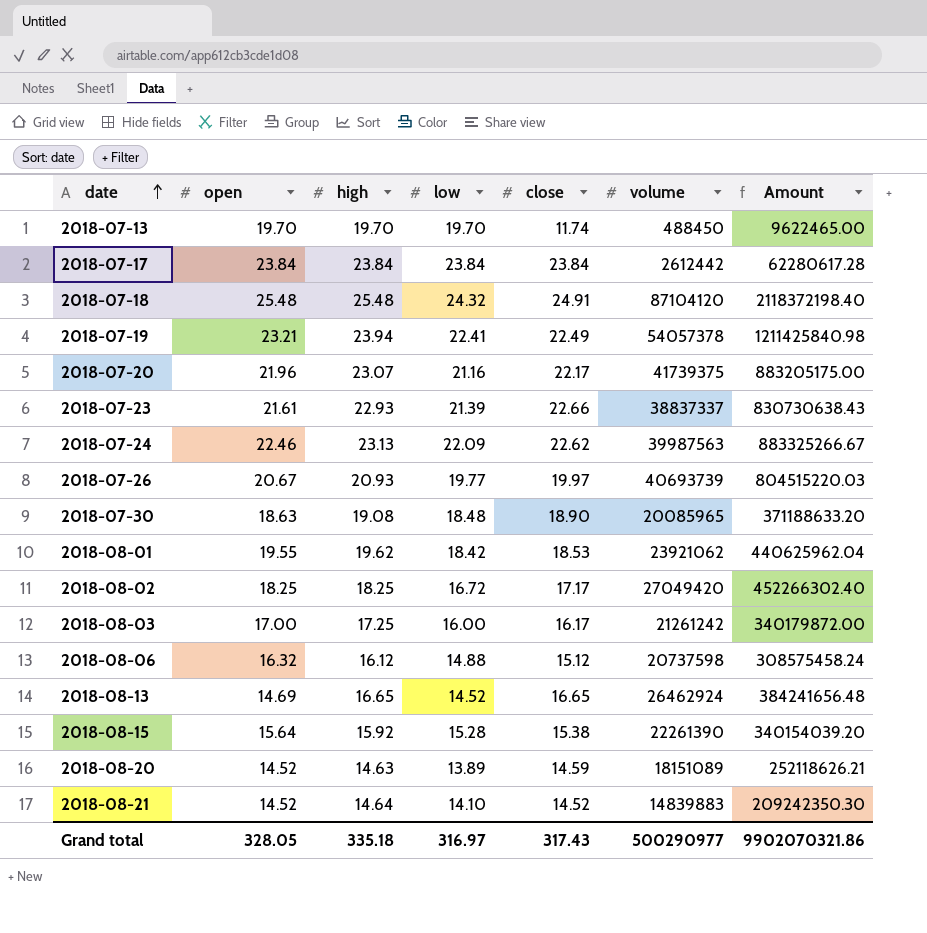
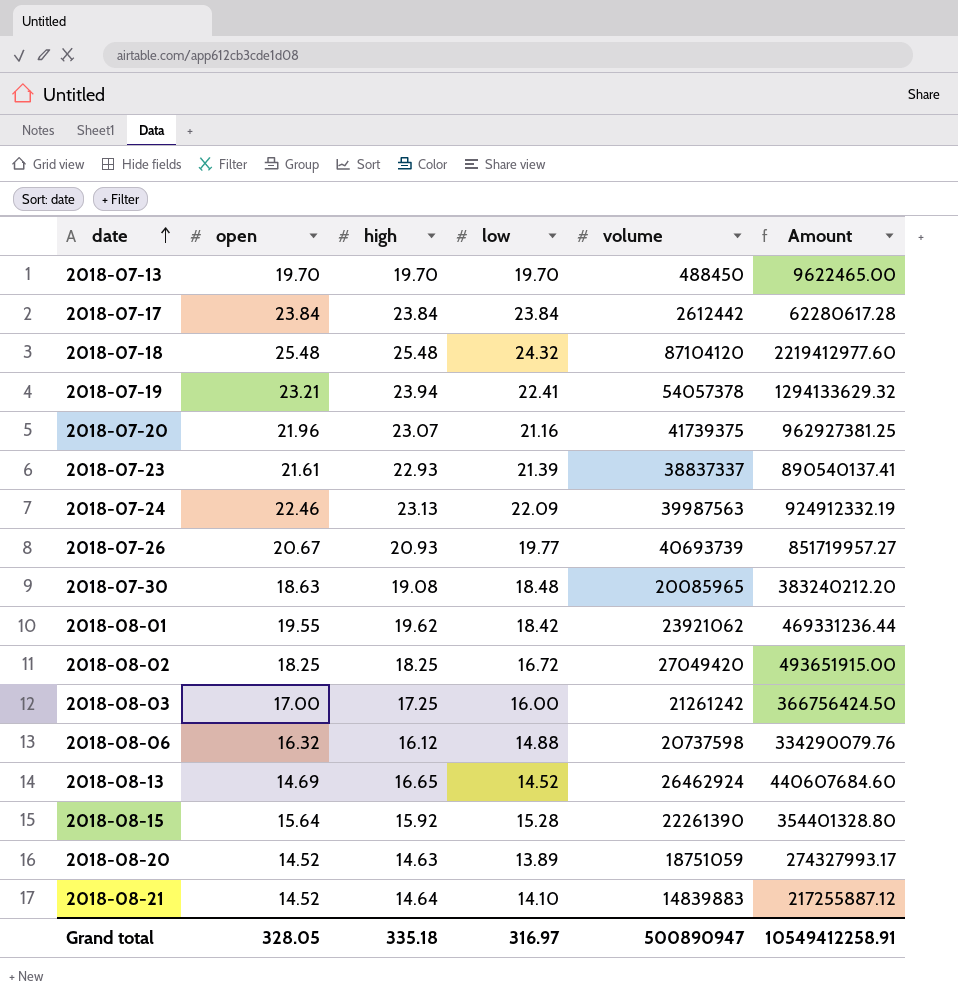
column close | position: 5 -> none
column Amount | formula: [low] * [volume] -> [high] * [volume]
2018-08-20 | volume: 18151089 -> 18751059
Grand total | volume: 500290977 -> 500890947
Grand total | Amount: 9902070321.86 -> 10549412258.91

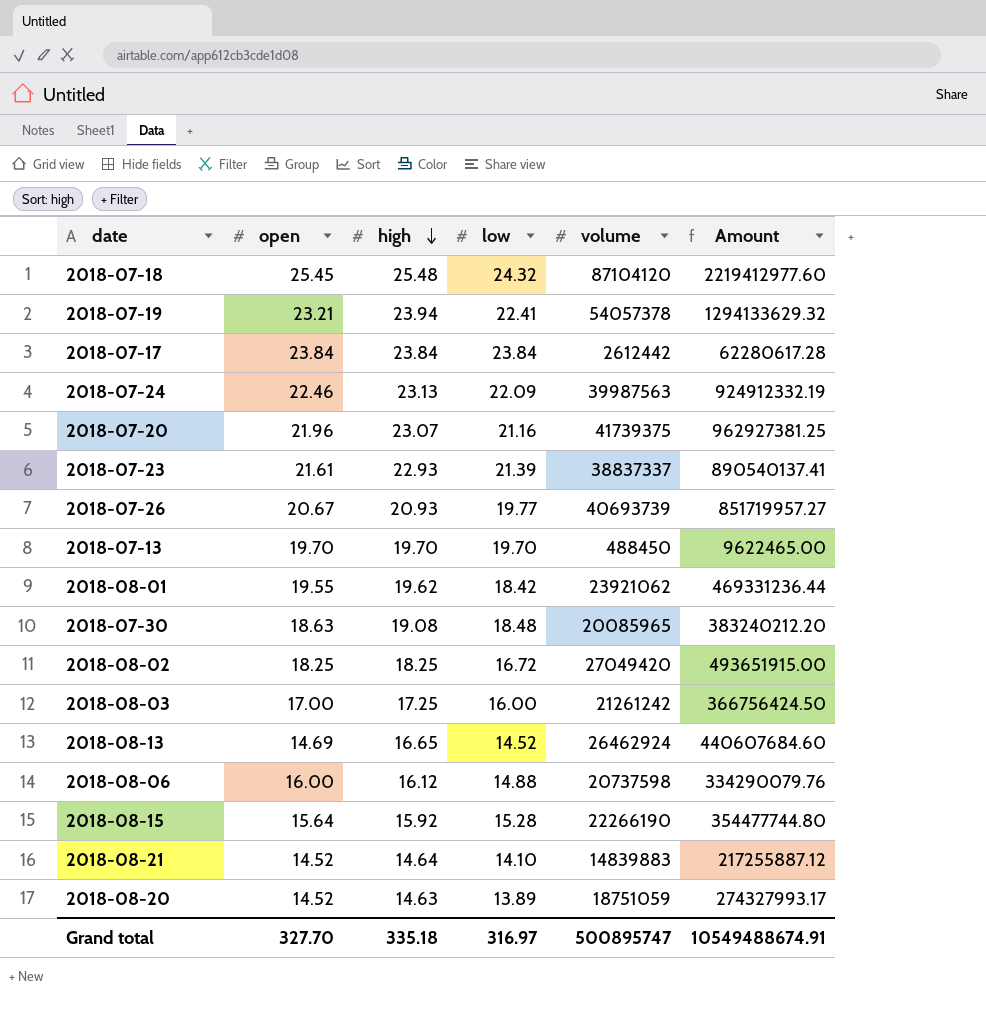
row order: date ascending -> high descending
2018-07-18 | open: 25.48 -> 25.45
2018-08-06 | open: 16.32 -> 16.00
2018-08-15 | volume: 22261390 -> 22266190
2018-08-15 | Amount: 354401328.80 -> 354477744.80
Grand total | open: 328.05 -> 327.70
Grand total | volume: 500890947 -> 500895747
Grand total | Amount: 10549412258.91 -> 10549488674.91

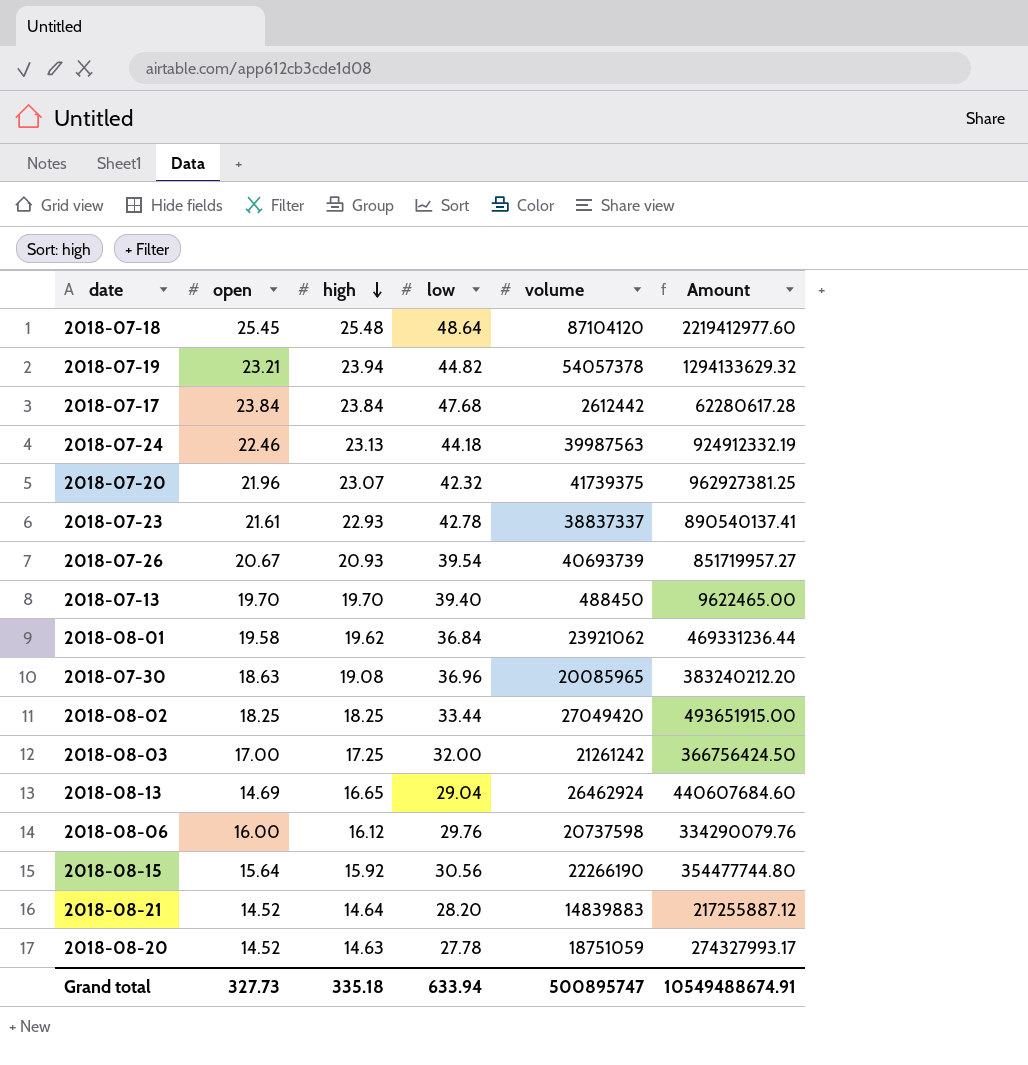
2018-07-18 | low: 24.32 -> 48.64
2018-07-19 | low: 22.41 -> 44.82
2018-07-17 | low: 23.84 -> 47.68
2018-07-24 | low: 22.09 -> 44.18
2018-07-20 | low: 21.16 -> 42.32
2018-07-23 | low: 21.39 -> 42.78
2018-07-26 | low: 19.77 -> 39.54
2018-07-13 | low: 19.70 -> 39.40
2018-08-01 | open: 19.55 -> 19.58
2018-08-01 | low: 18.42 -> 36.84
2018-07-30 | low: 18.48 -> 36.96
2018-08-02 | low: 16.72 -> 33.44
2018-08-03 | low: 16.00 -> 32.00
2018-08-13 | low: 14.52 -> 29.04
2018-08-06 | low: 14.88 -> 29.76
2018-08-15 | low: 15.28 -> 30.56
2018-08-21 | low: 14.10 -> 28.20
2018-08-20 | low: 13.89 -> 27.78
Grand total | open: 327.70 -> 327.73
Grand total | low: 316.97 -> 633.94

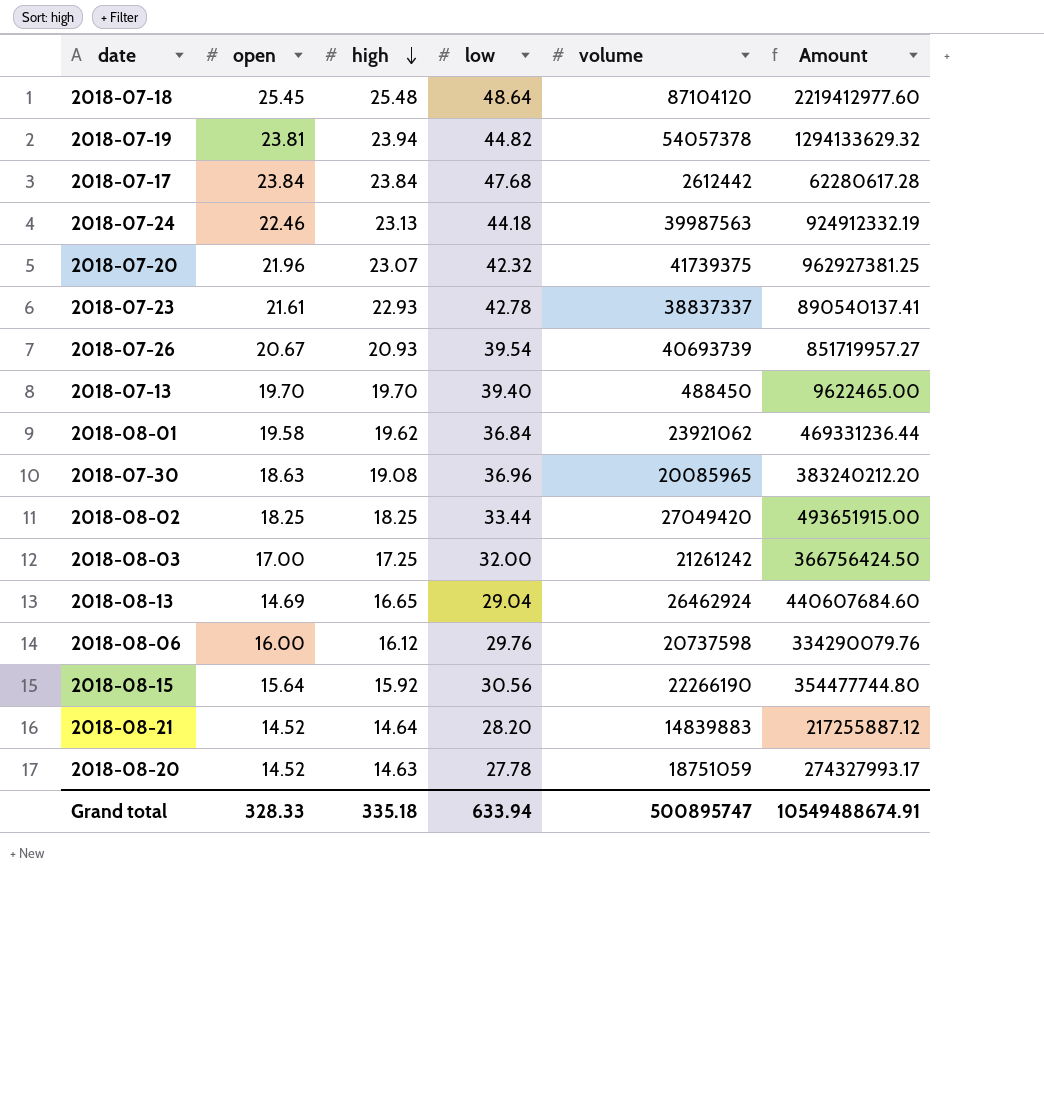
2018-07-19 | open: 23.21 -> 23.81
Grand total | open: 327.73 -> 328.33

